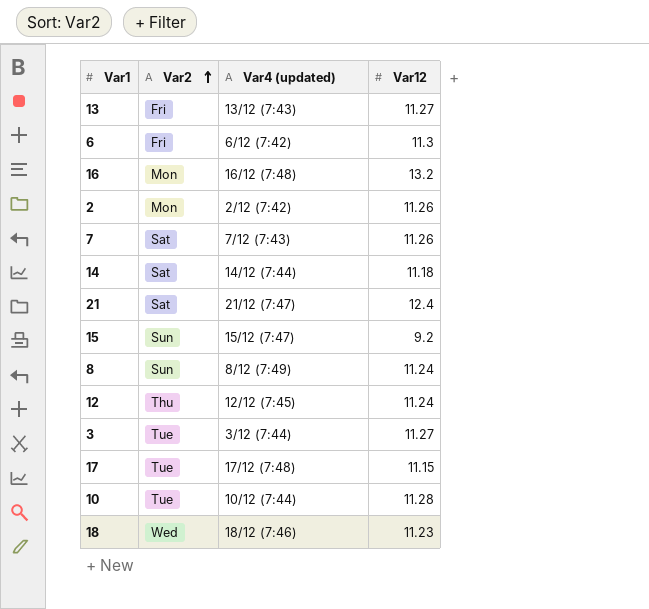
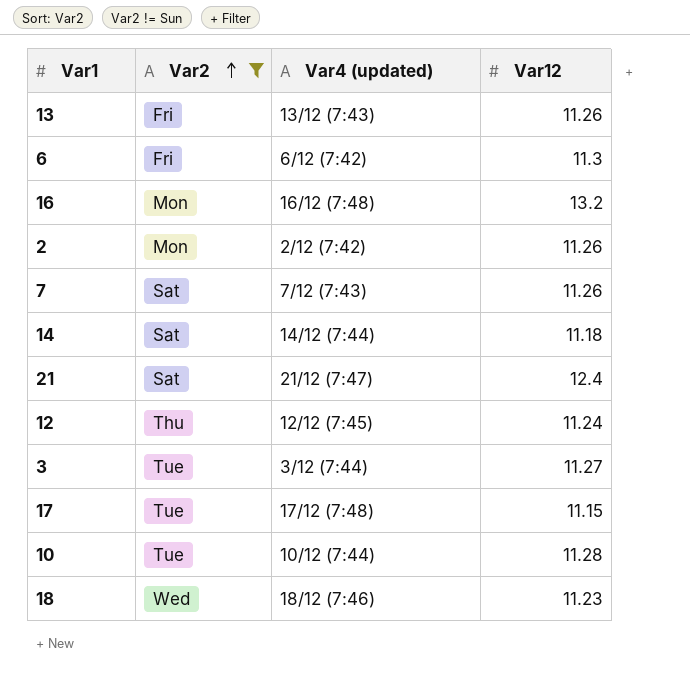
filter: none -> Var2 != Sun
13 | Var12: 11.27 -> 11.26

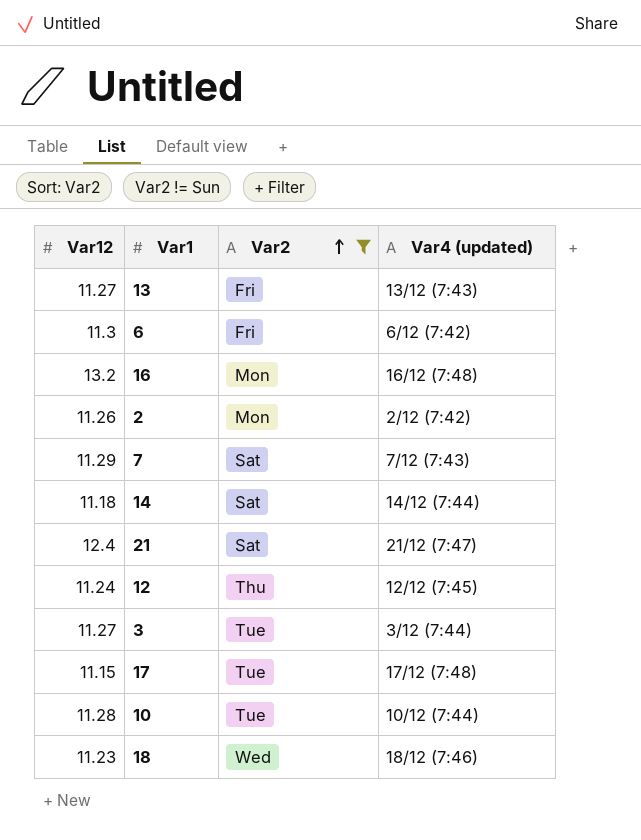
column Var12 | position: 4 -> 1
13 | Var12: 11.26 -> 11.27
7 | Var12: 11.26 -> 11.29

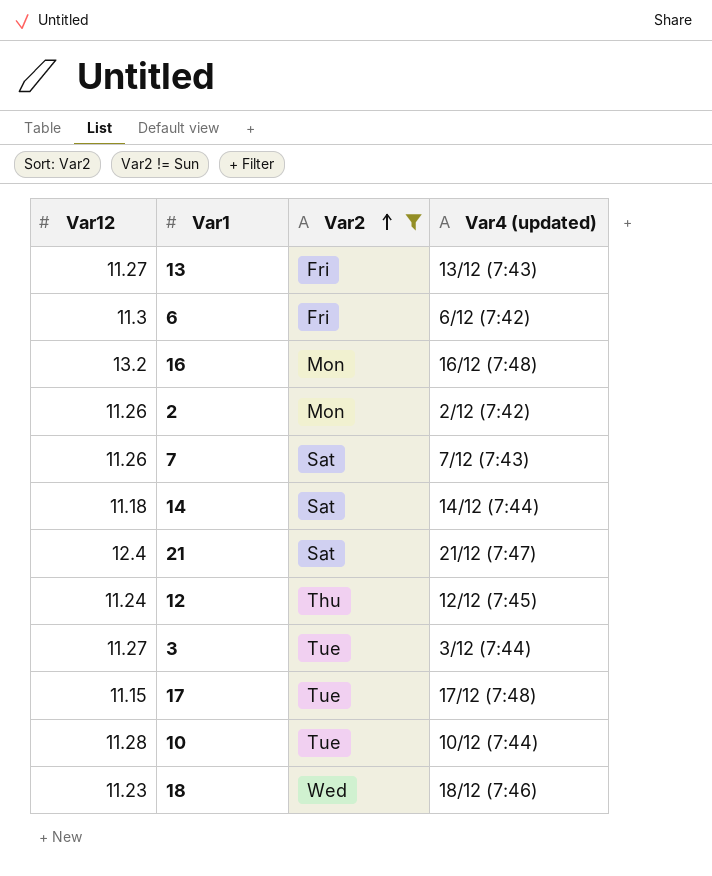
7 | Var12: 11.29 -> 11.26

